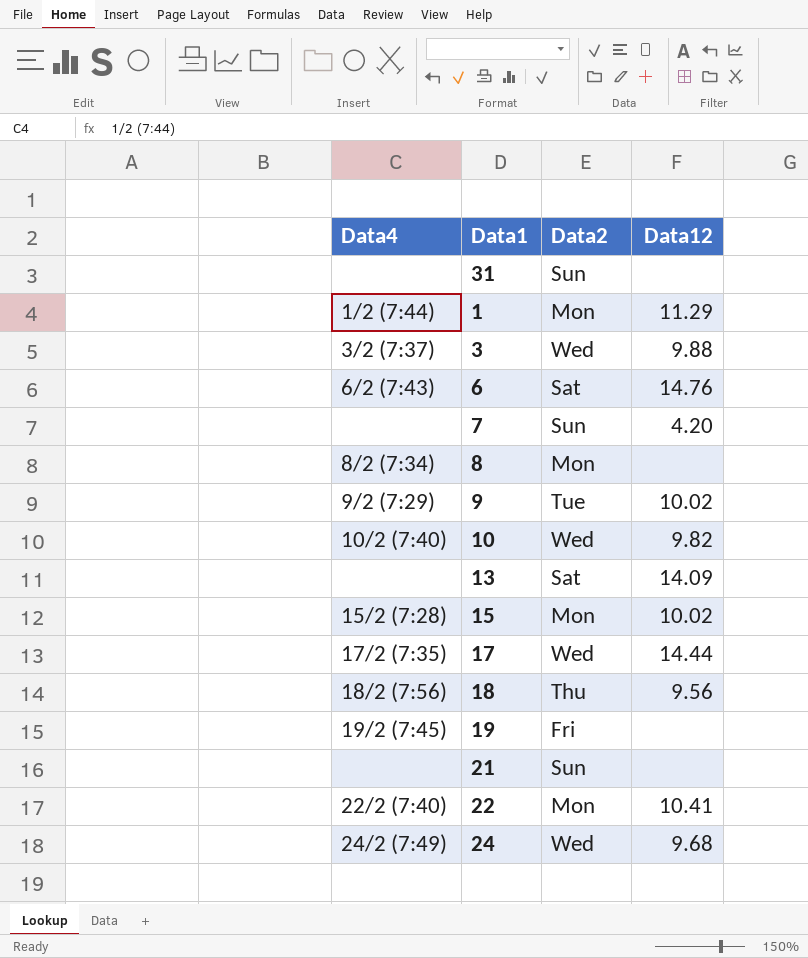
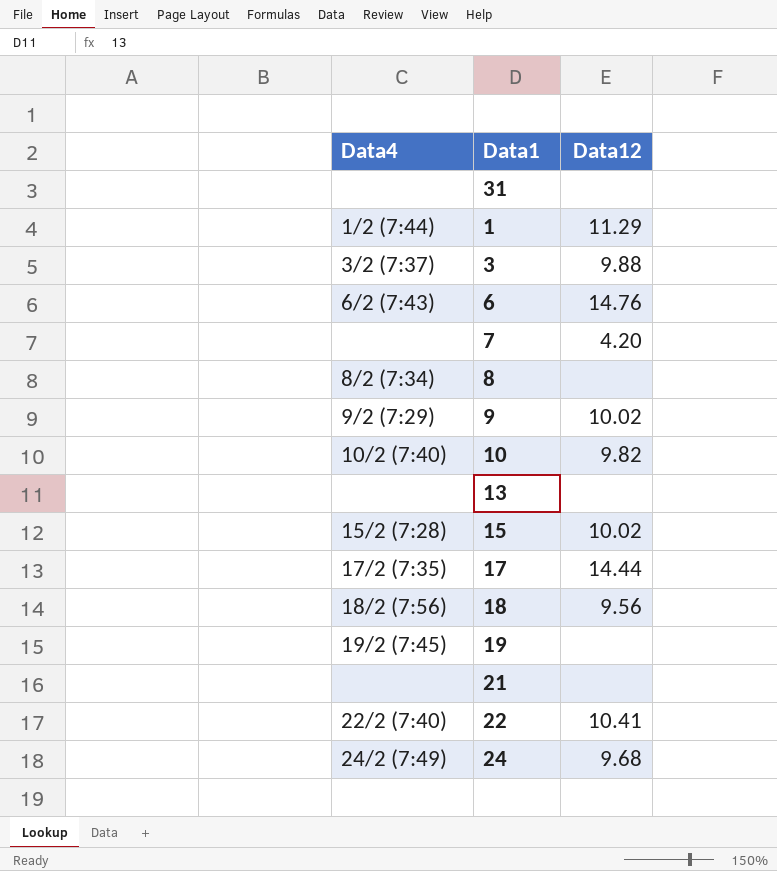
column Data2 | position: 3 -> none
13 | Data12: 14.09 -> none

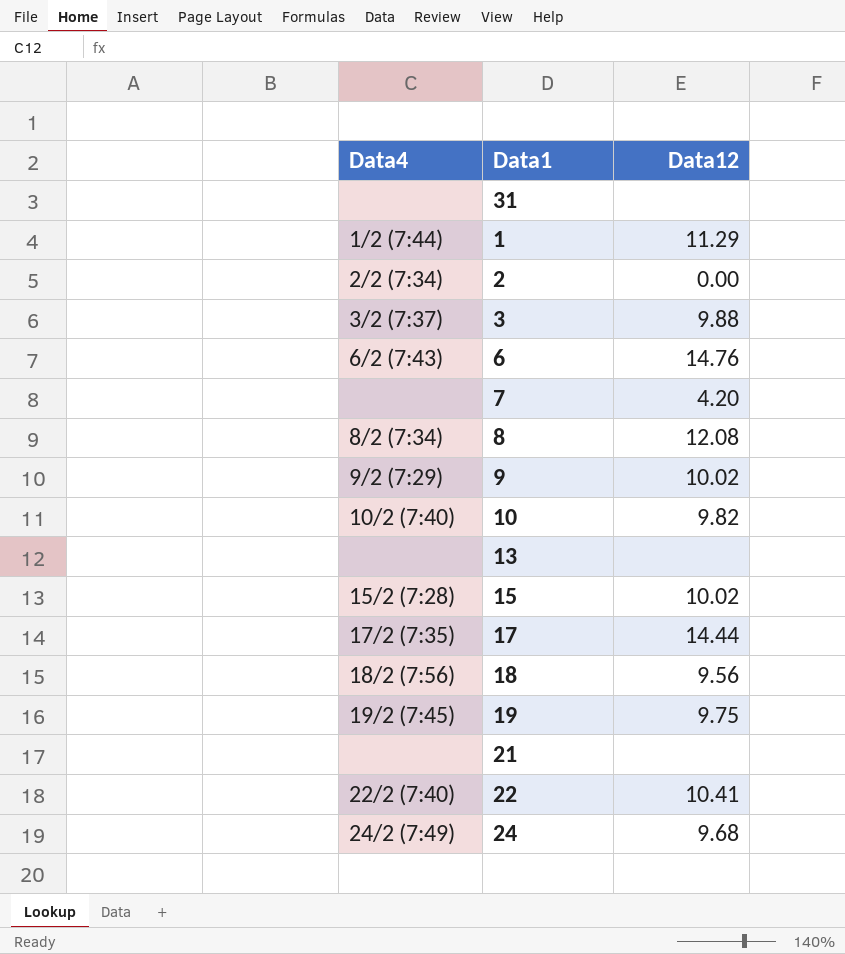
row 2: none -> 2/2 (7:34) | 0.00
8 | Data12: none -> 12.08
19 | Data12: none -> 9.75

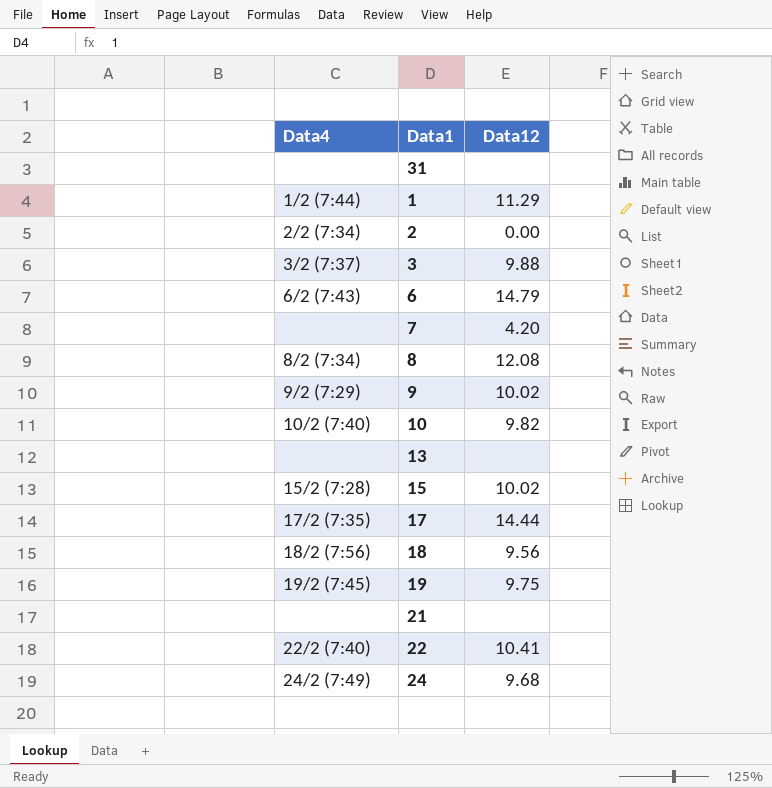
6 | Data12: 14.76 -> 14.79

